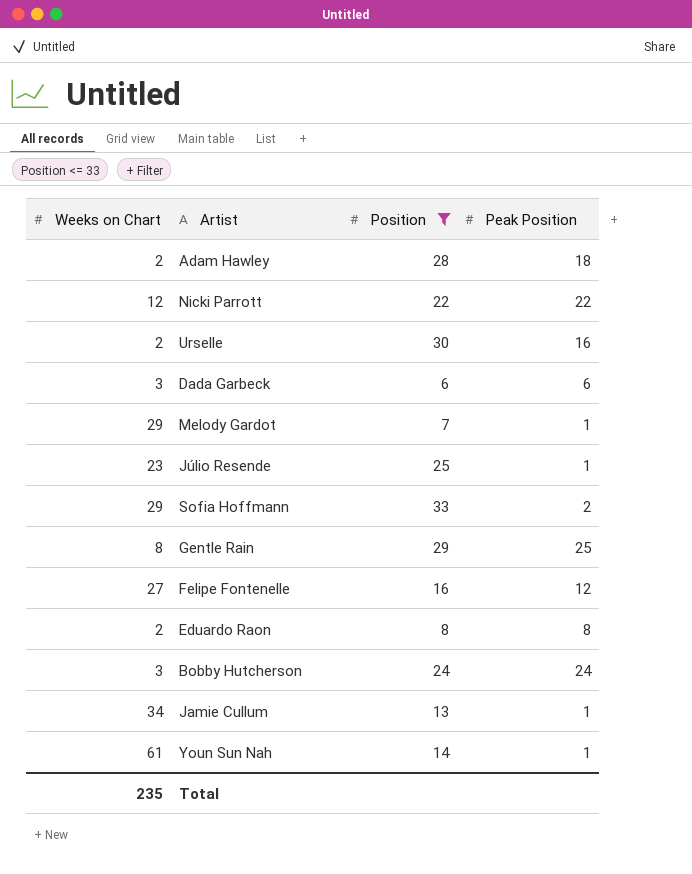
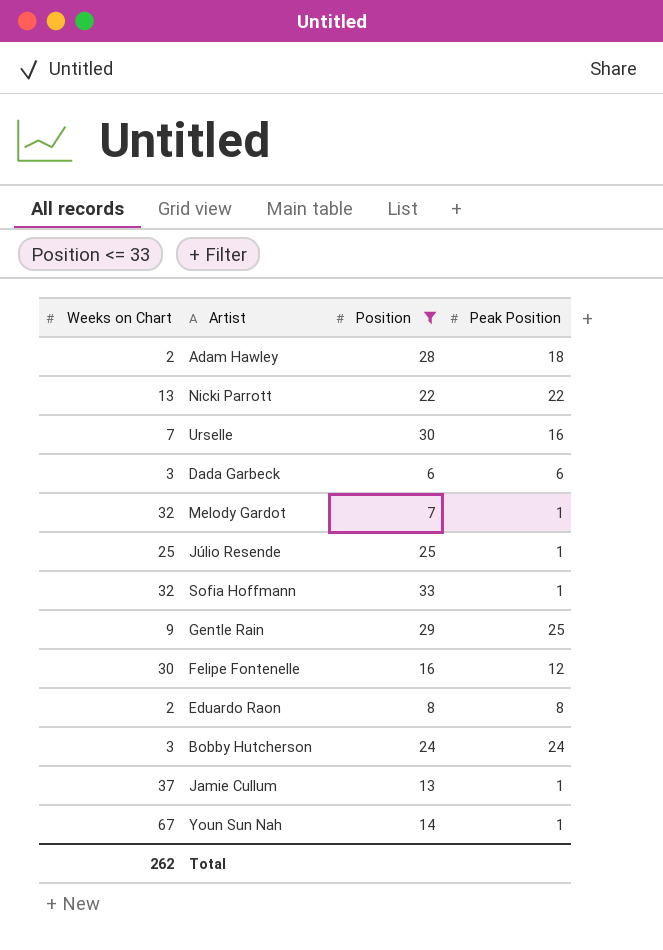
Nicki Parrott | Weeks on Chart: 12 -> 13
Urselle | Weeks on Chart: 2 -> 7
Melody Gardot | Weeks on Chart: 29 -> 32
Júlio Resende | Weeks on Chart: 23 -> 25
Sofia Hoffmann | Weeks on Chart: 29 -> 32
Sofia Hoffmann | Peak Position: 2 -> 1
Gentle Rain | Weeks on Chart: 8 -> 9
Felipe Fontenelle | Weeks on Chart: 27 -> 30
Jamie Cullum | Weeks on Chart: 34 -> 37
Youn Sun Nah | Weeks on Chart: 61 -> 67
Total | Weeks on Chart: 235 -> 262

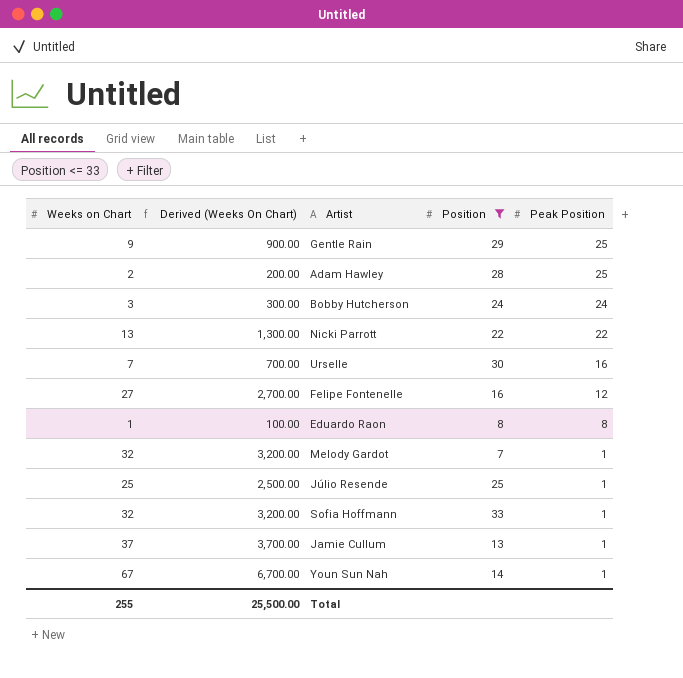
row order: none -> Peak Position descending
column Derived (Weeks On Chart) | formula: none -> [Weeks on Chart] * 100
row Dada Garbeck: 3 | 6 | 6 -> none
Adam Hawley | Peak Position: 18 -> 25
Felipe Fontenelle | Weeks on Chart: 30 -> 27
Eduardo Raon | Weeks on Chart: 2 -> 1
Total | Weeks on Chart: 262 -> 255

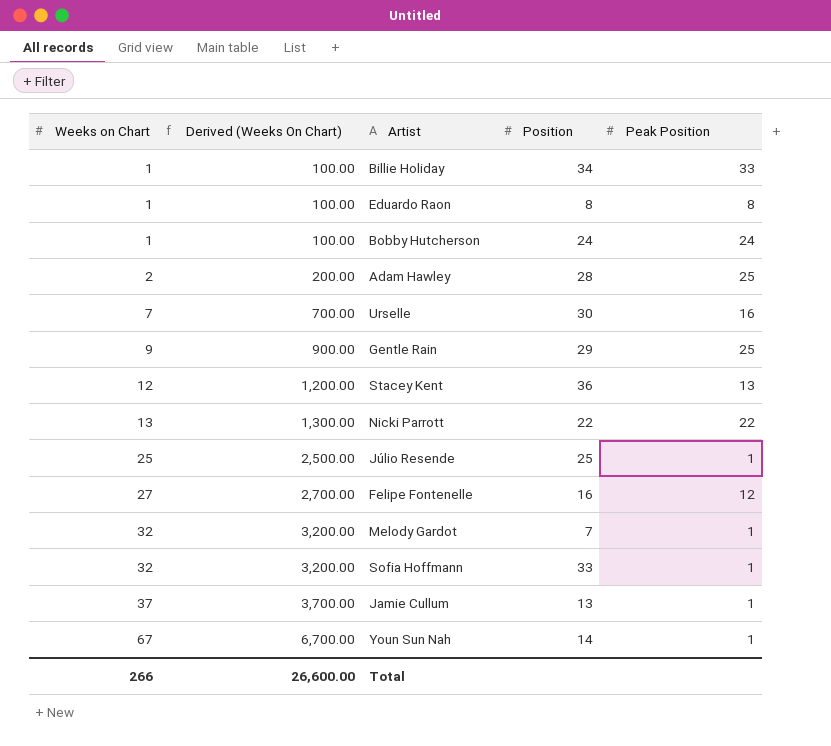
filter: Position <= 33 -> none
row order: Peak Position descending -> Weeks on Chart ascending
Bobby Hutcherson | Weeks on Chart: 3 -> 1
Bobby Hutcherson | Derived (Weeks On Chart): 300.00 -> 100.00
Total | Weeks on Chart: 255 -> 266
Total | Derived (Weeks On Chart): 25,500.00 -> 26,600.00

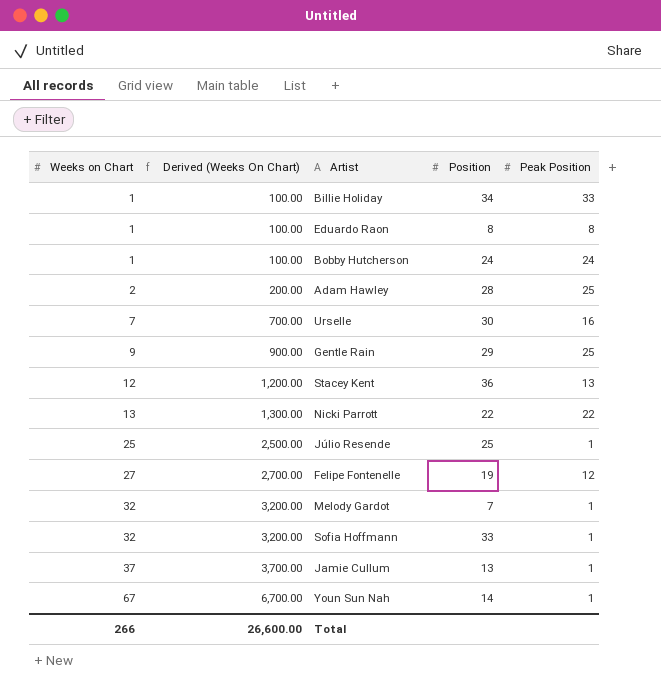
Felipe Fontenelle | Position: 16 -> 19

